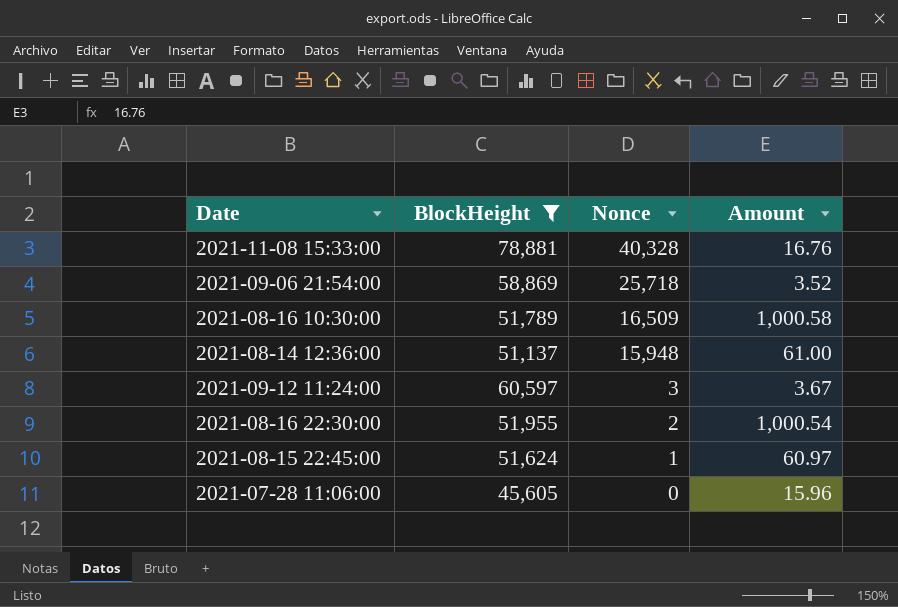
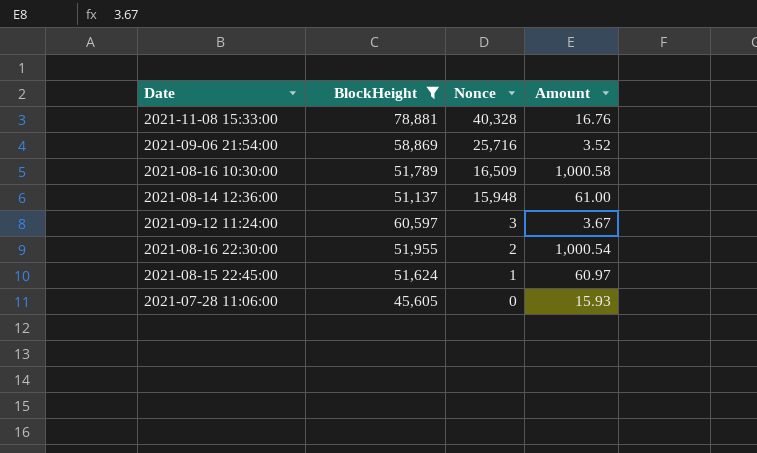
2021-09-06 21:54:00 | Nonce: 25,718 -> 25,716
2021-07-28 11:06:00 | Amount: 15.96 -> 15.93

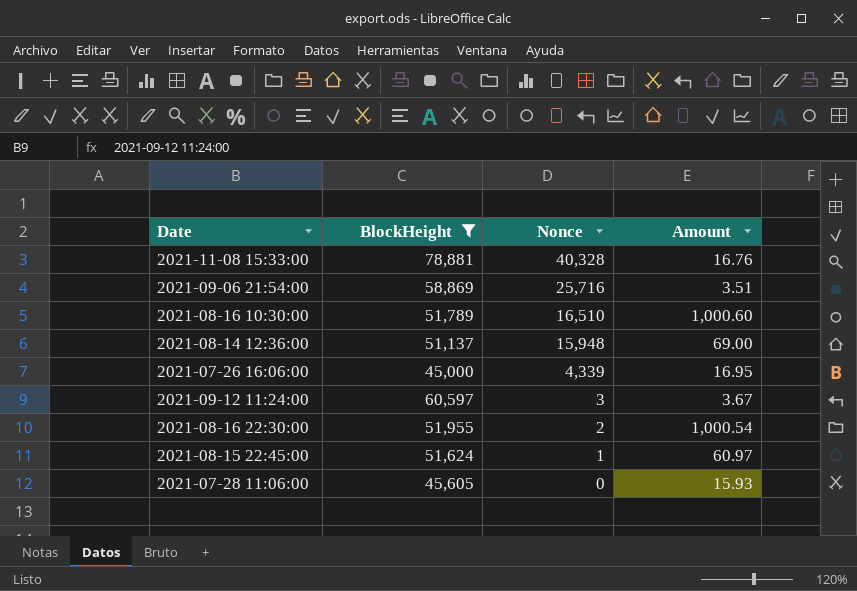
2021-09-06 21:54:00 | Amount: 3.52 -> 3.51
2021-08-16 10:30:00 | Nonce: 16,509 -> 16,510
2021-08-16 10:30:00 | Amount: 1,000.58 -> 1,000.60
2021-08-14 12:36:00 | Amount: 61.00 -> 69.00
row 2021-07-26 16:06:00: none -> 45,000 | 4,339 | 16.95

